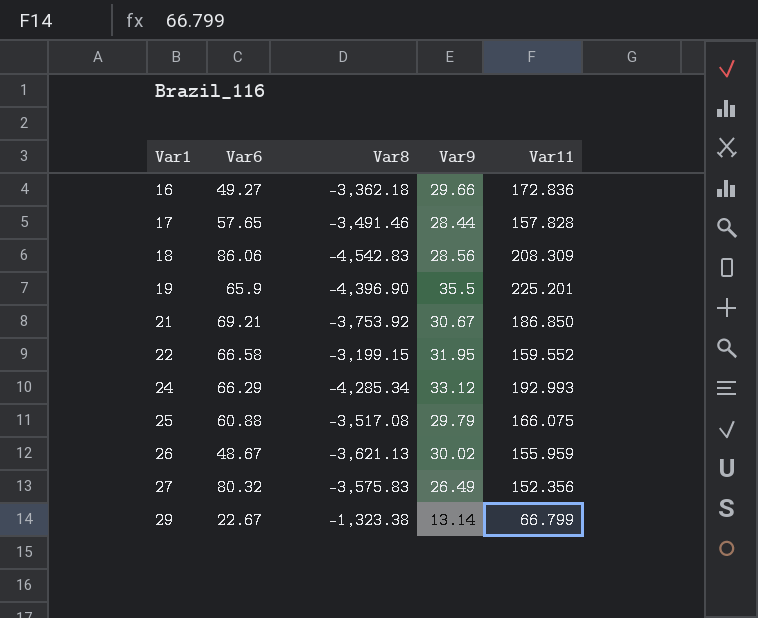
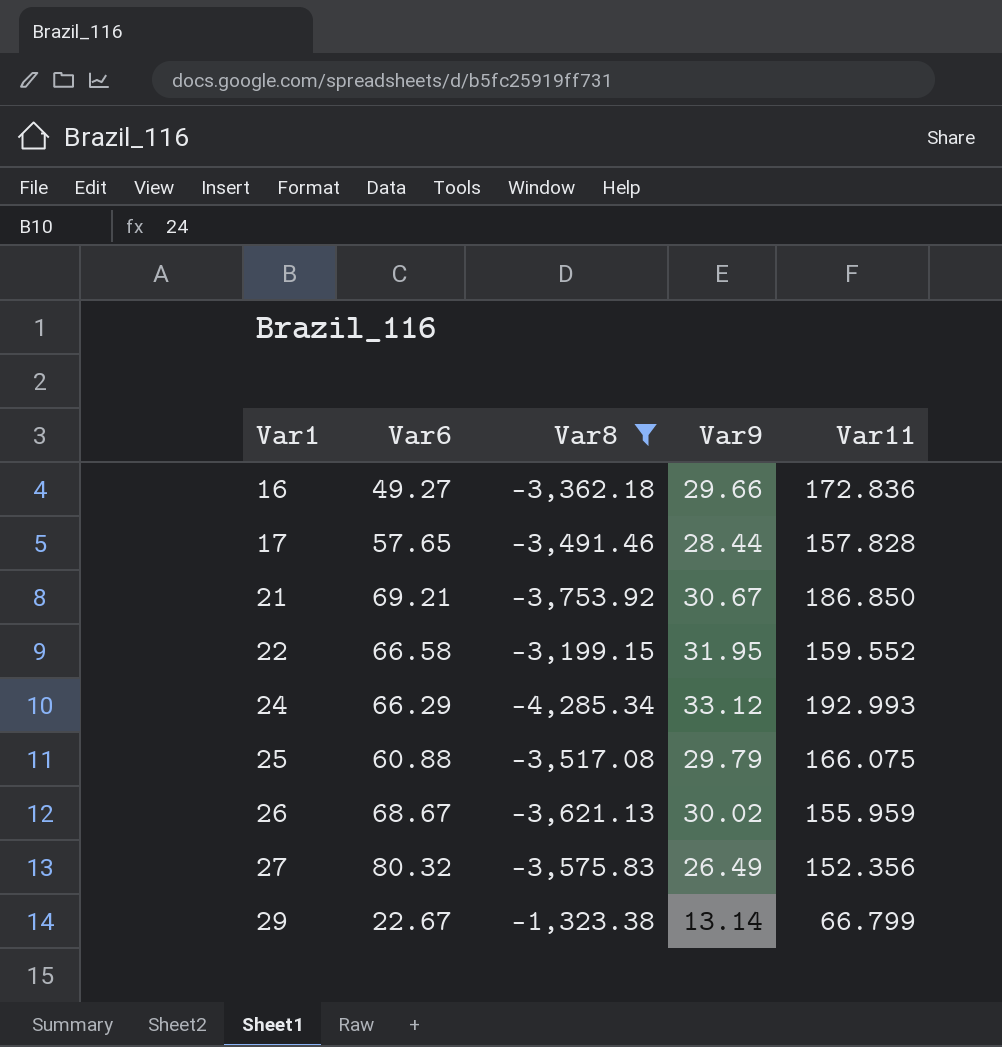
filter: none -> Var8 >= -4,285.34
26 | Var6: 48.67 -> 68.67

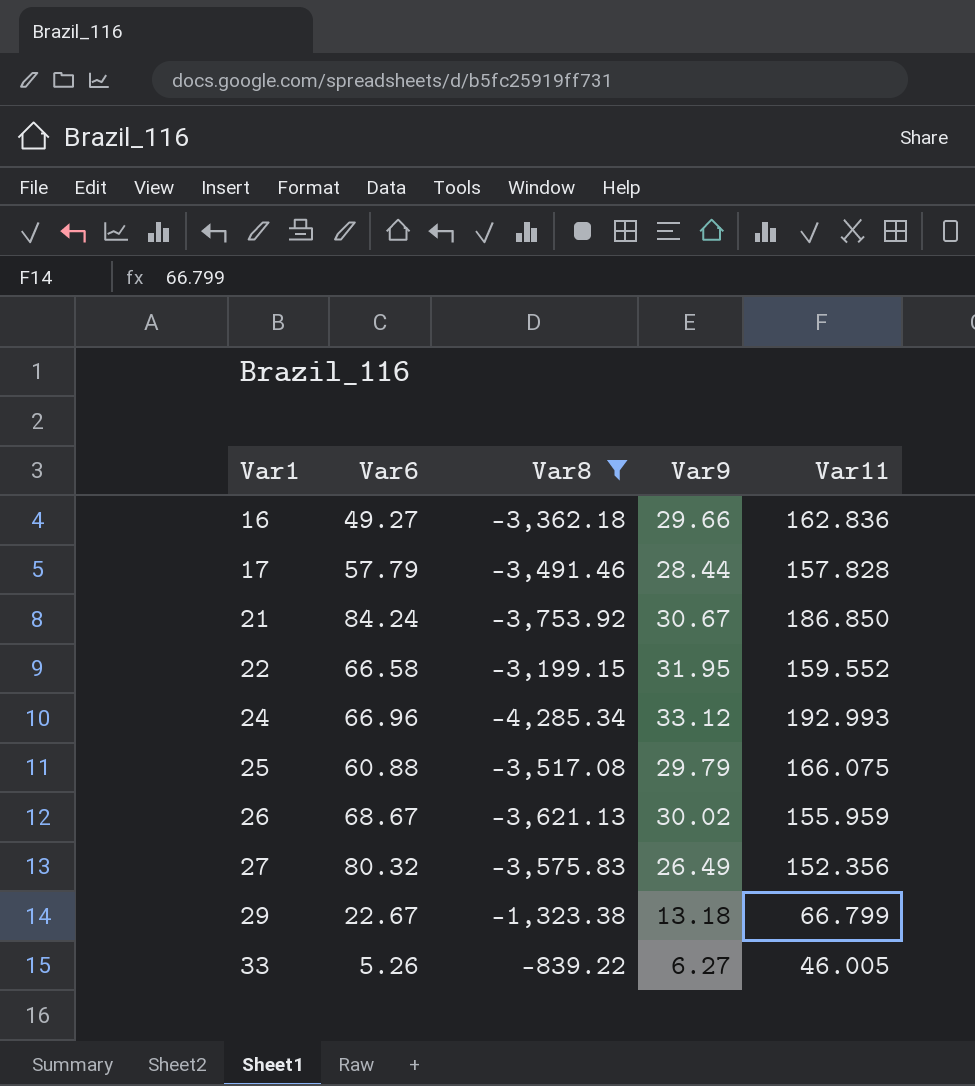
16 | Var11: 172.836 -> 162.836
17 | Var6: 57.65 -> 57.79
21 | Var6: 69.21 -> 84.24
24 | Var6: 66.29 -> 66.96
29 | Var9: 13.14 -> 13.18
row 33: none -> 5.26 | -839.22 | 6.27 | 46.005

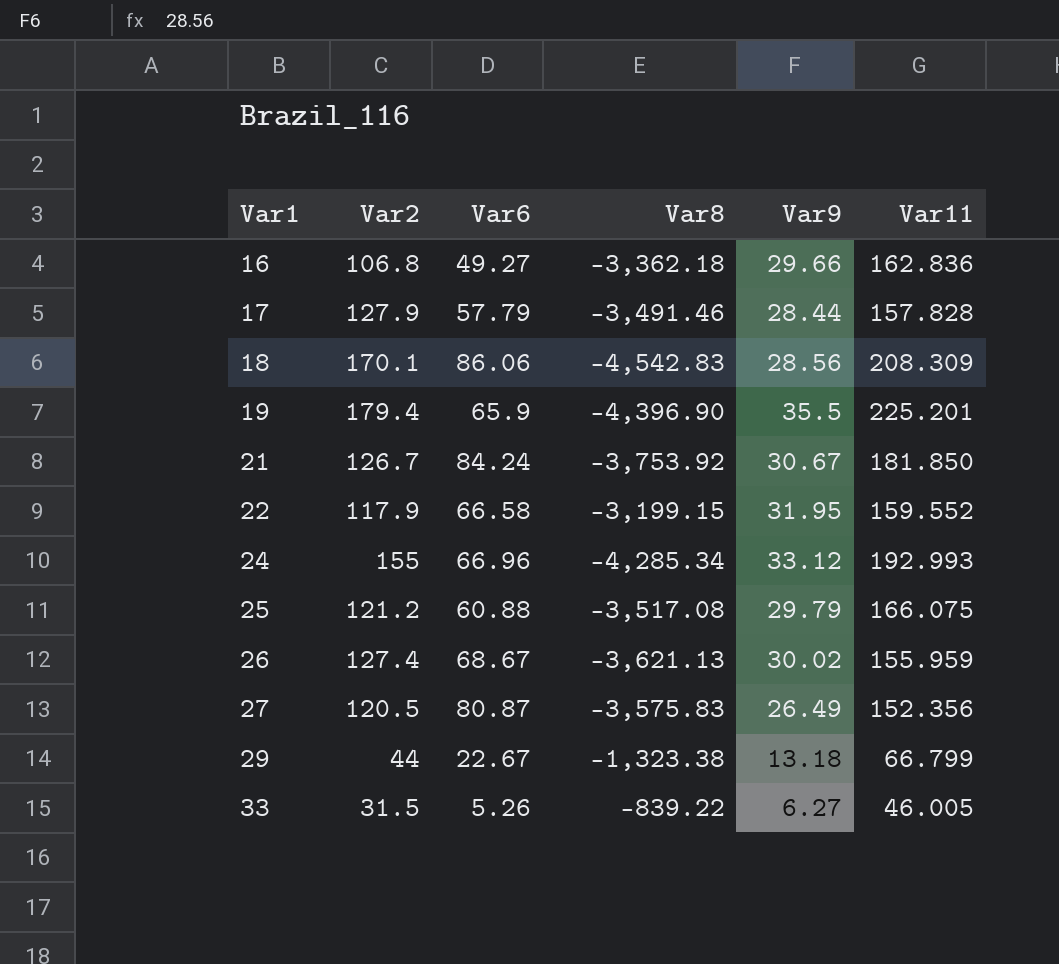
filter: Var8 >= -4,285.34 -> none
column Var2 | position: none -> 2
21 | Var11: 186.850 -> 181.850
27 | Var6: 80.32 -> 80.87

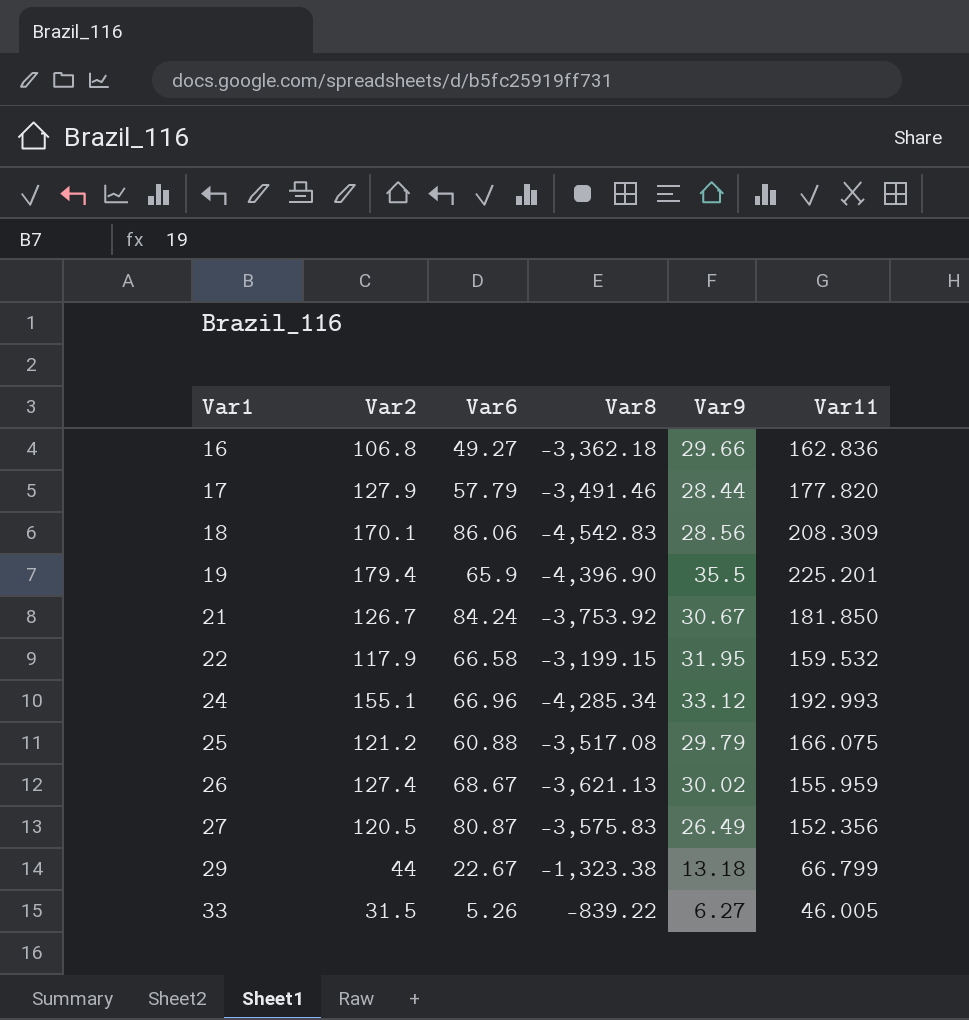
17 | Var11: 157.828 -> 177.820
22 | Var11: 159.552 -> 159.532
24 | Var2: 155 -> 155.1

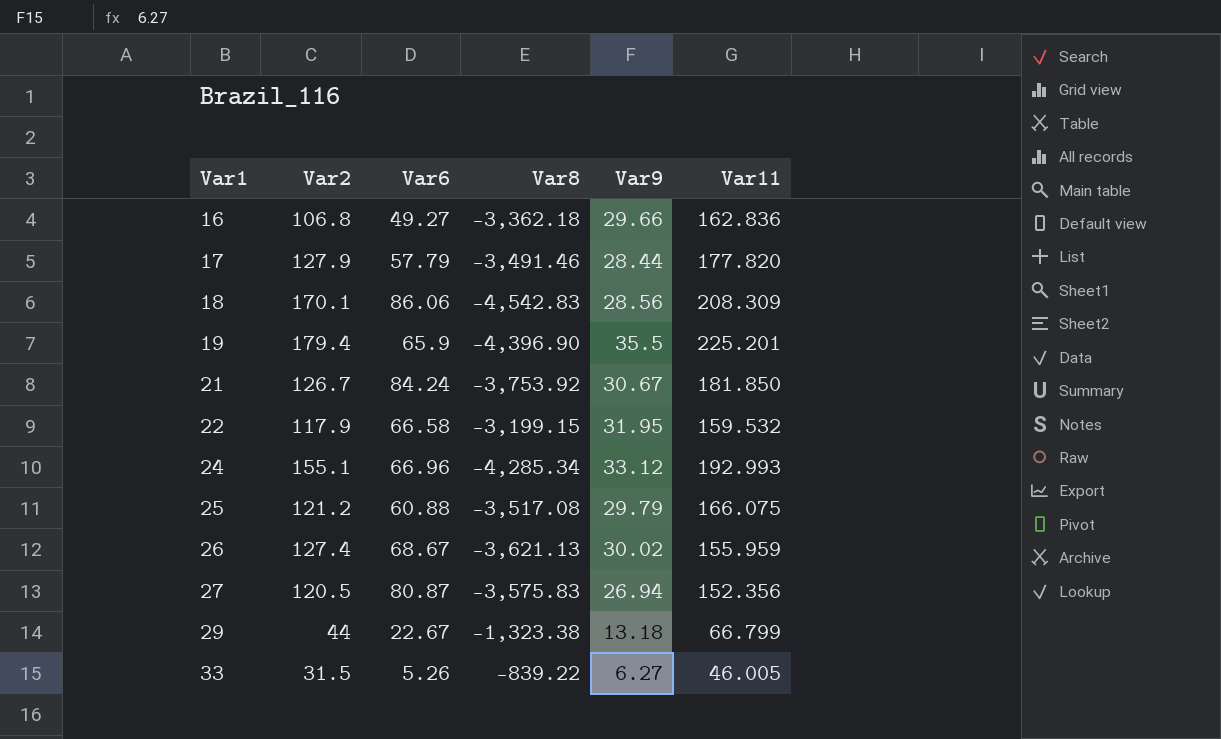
27 | Var9: 26.49 -> 26.94

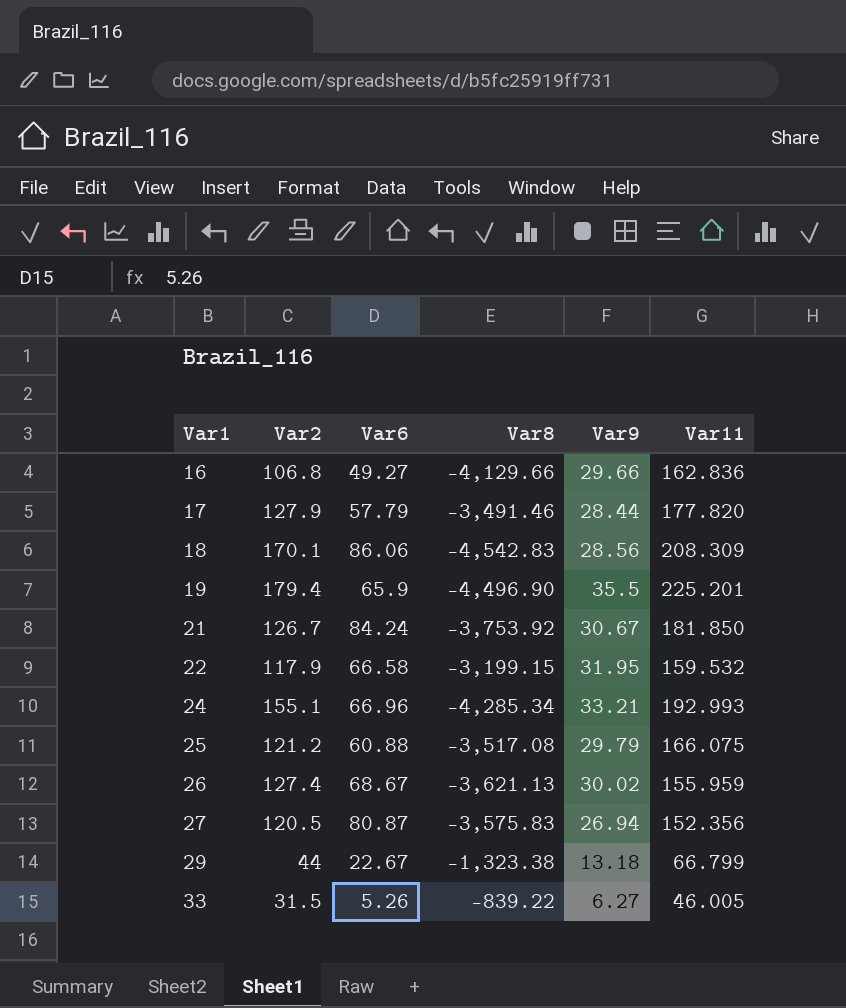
16 | Var8: -3,362.18 -> -4,129.66
19 | Var8: -4,396.90 -> -4,496.90
24 | Var9: 33.12 -> 33.21

